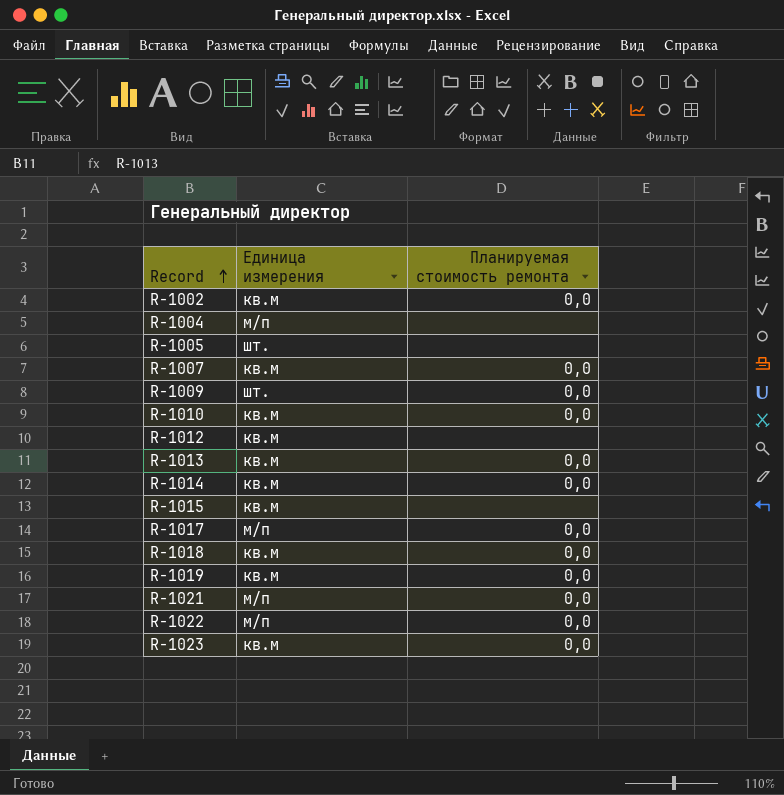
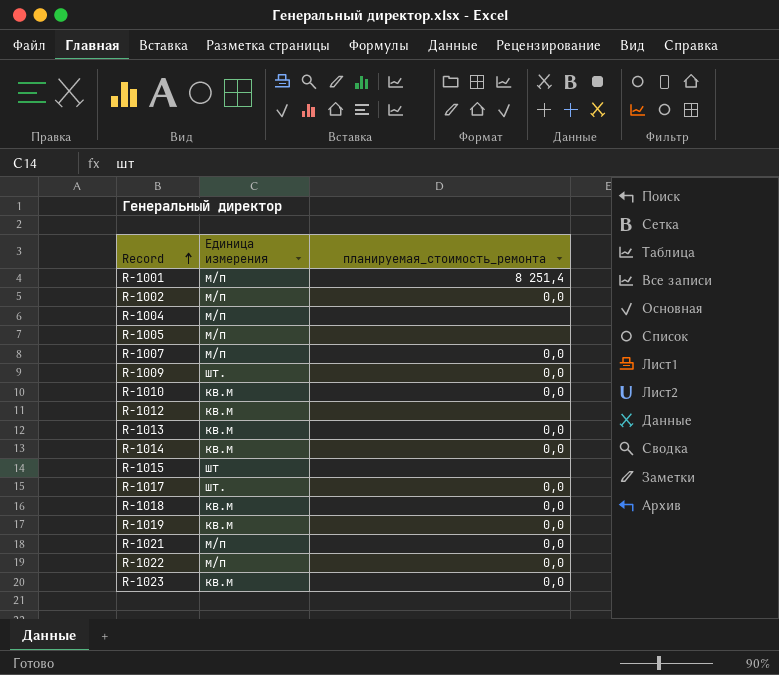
column name: Планируемая стоимость ремонта -> планируемая_стоимость_ремонта
row R-1001: none -> м/п | 8 251,4
R-1002 | Единица измерения: кв.м -> м/п
R-1005 | Единица измерения: шт. -> м/п
R-1007 | Единица измерения: кв.м -> м/п
R-1015 | Единица измерения: кв.м -> шт
R-1017 | Единица измерения: м/п -> шт.

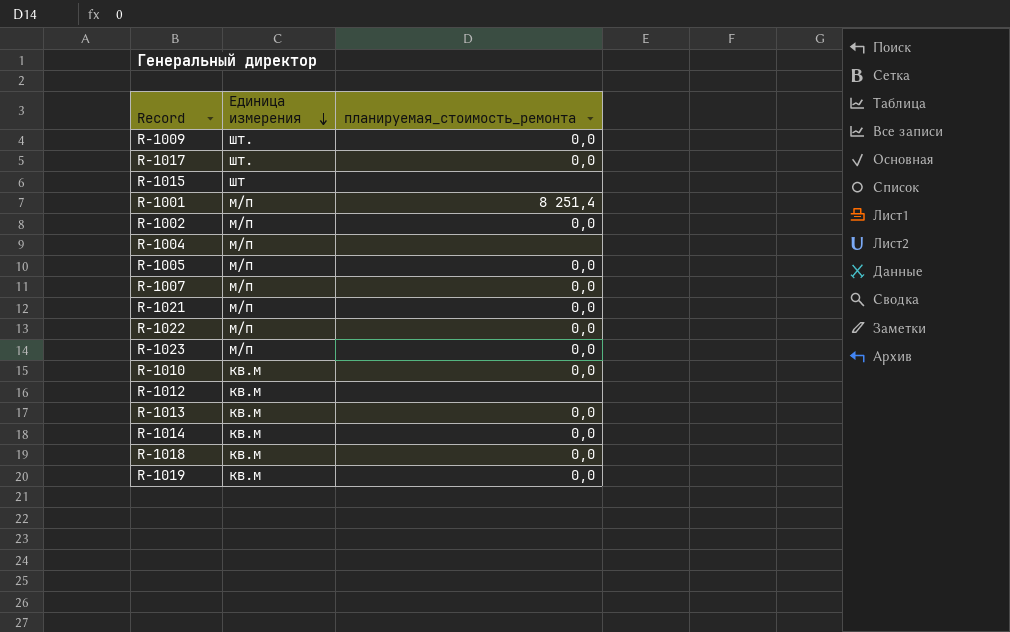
row order: Record ascending -> Единица измерения descending
R-1005 | планируемая_стоимость_ремонта: none -> 0,0
R-1023 | Единица измерения: кв.м -> м/п

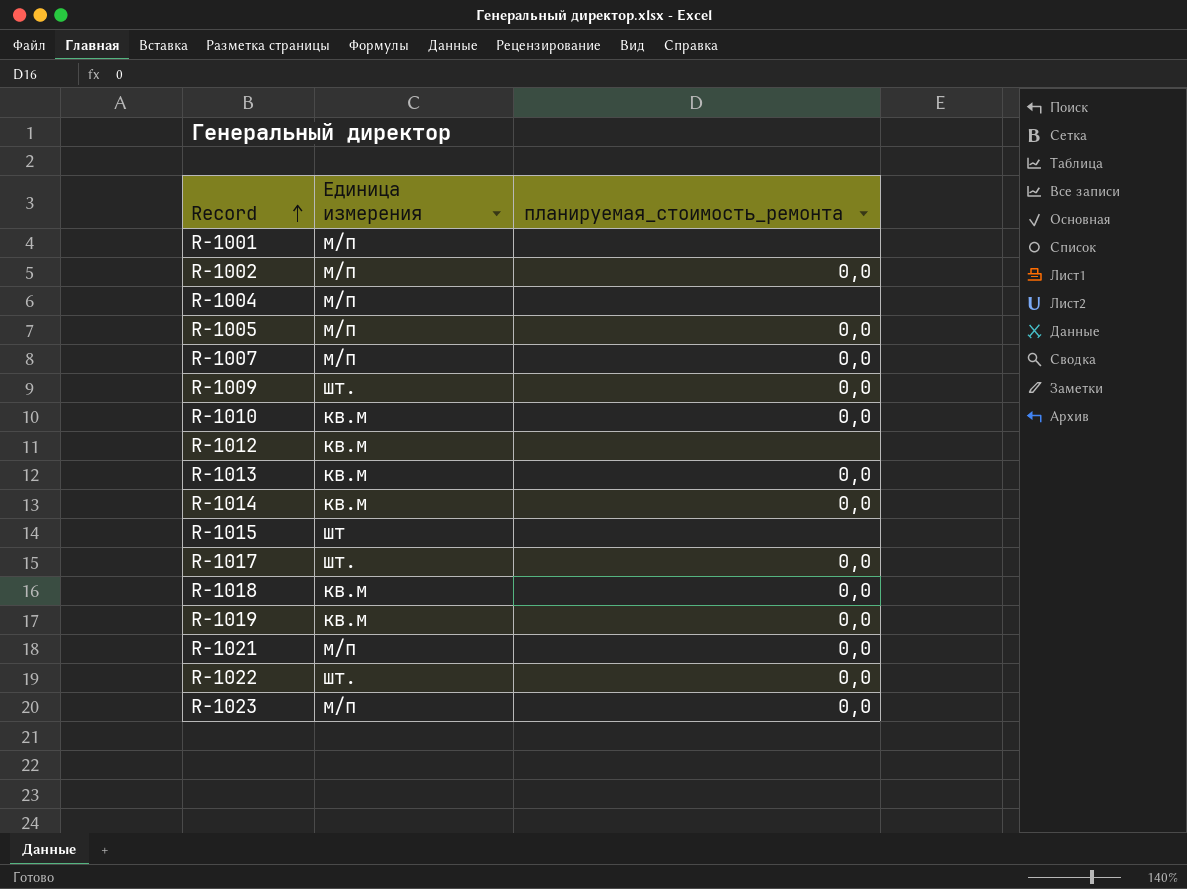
row order: Единица измерения descending -> Record ascending
R-1001 | планируемая_стоимость_ремонта: 8 251,4 -> none
R-1022 | Единица измерения: м/п -> шт.

